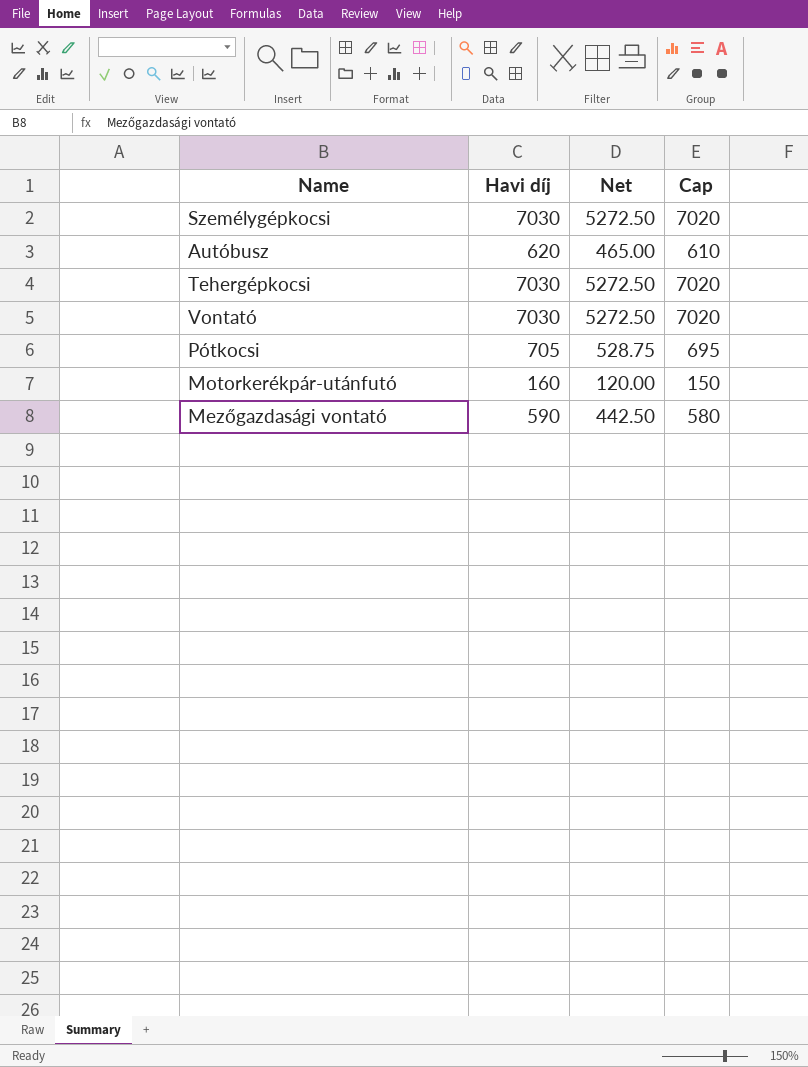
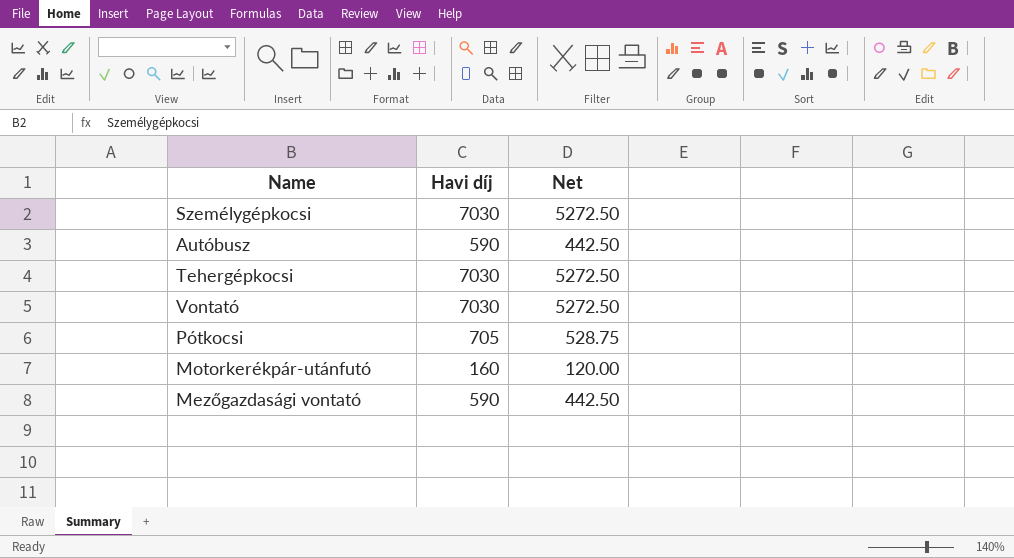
column Cap | formula: [Havi díj] - 10 -> none
Autóbusz | Havi díj: 620 -> 590
Autóbusz | Net: 465.00 -> 442.50

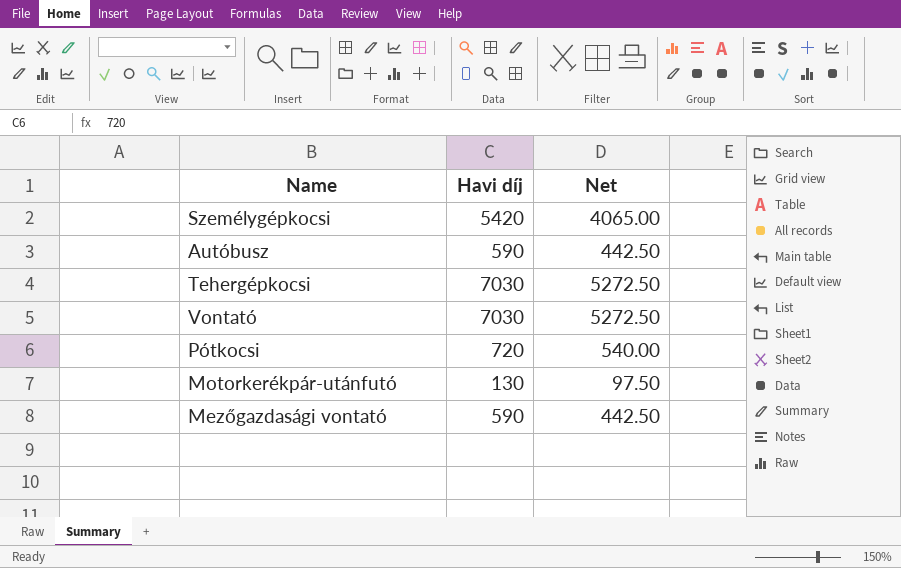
Személygépkocsi | Havi díj: 7030 -> 5420
Személygépkocsi | Net: 5272.50 -> 4065.00
Pótkocsi | Havi díj: 705 -> 720
Pótkocsi | Net: 528.75 -> 540.00
Motorkerékpár-utánfutó | Havi díj: 160 -> 130
Motorkerékpár-utánfutó | Net: 120.00 -> 97.50

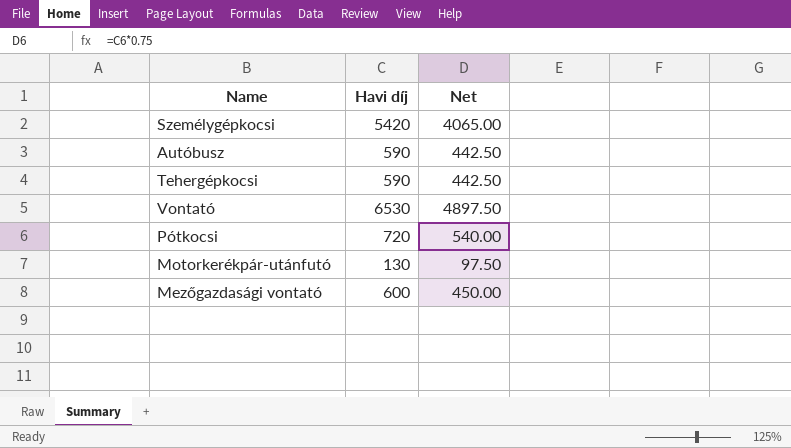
Tehergépkocsi | Havi díj: 7030 -> 590
Tehergépkocsi | Net: 5272.50 -> 442.50
Vontató | Havi díj: 7030 -> 6530
Vontató | Net: 5272.50 -> 4897.50
Mezőgazdasági vontató | Havi díj: 590 -> 600
Mezőgazdasági vontató | Net: 442.50 -> 450.00

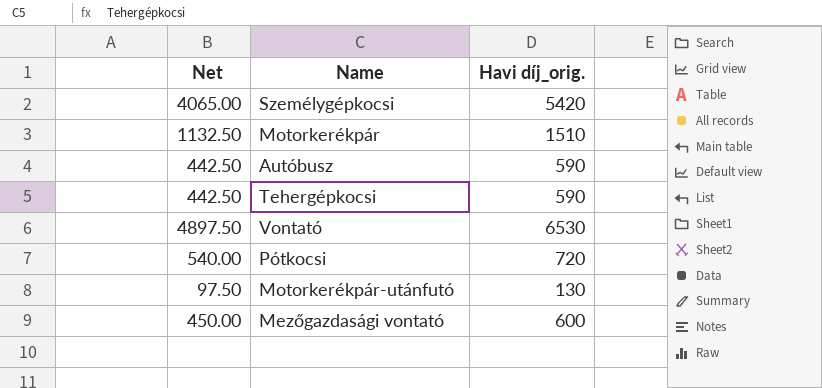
column Net | position: 3 -> 1
column name: Havi díj -> Havi díj_orig.
row Motorkerékpár: none -> 1132.50 | 1510

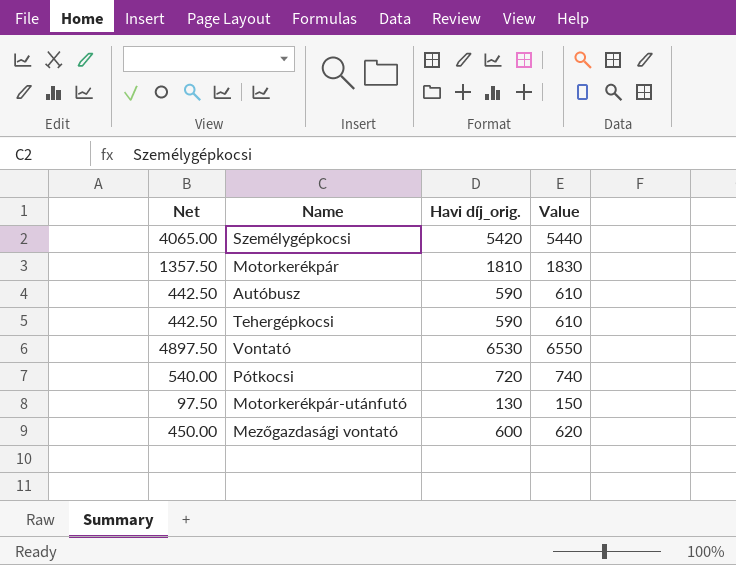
column Value | formula: none -> [Havi díj_orig.] + 20
Motorkerékpár | Net: 1132.50 -> 1357.50
Motorkerékpár | Havi díj_orig.: 1510 -> 1810

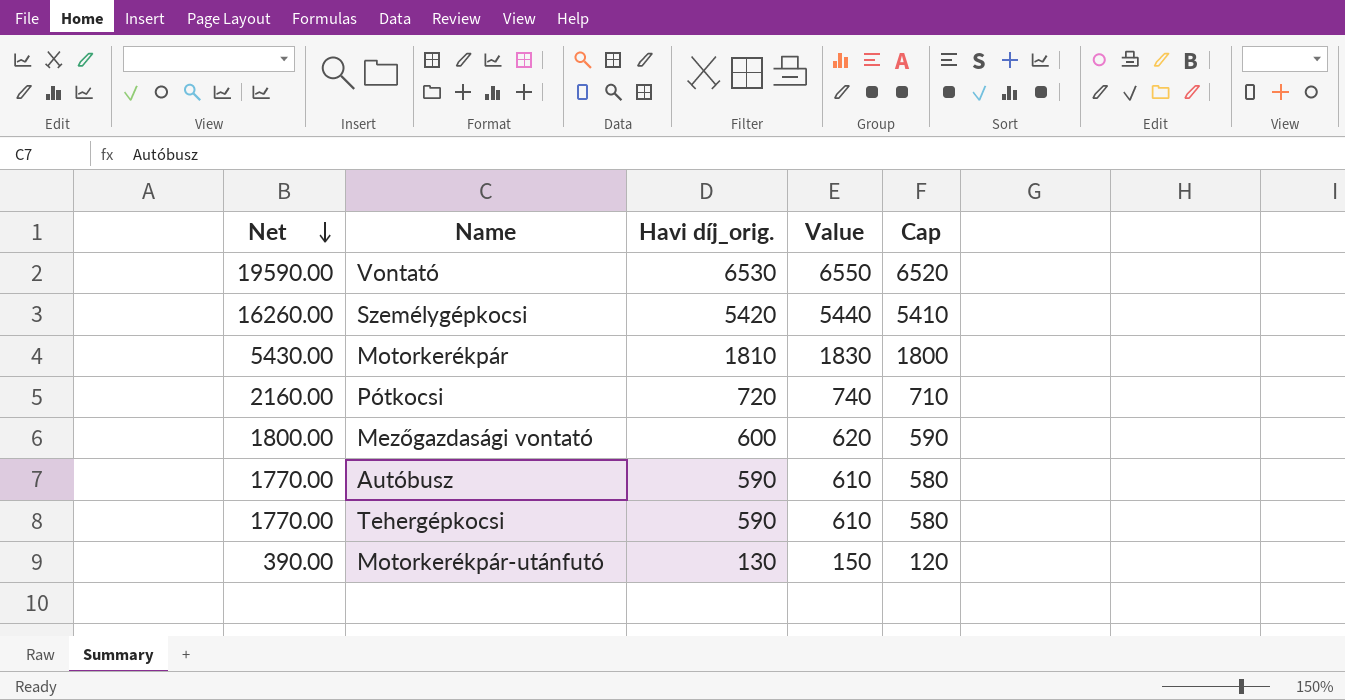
row order: none -> Net descending
column Net | formula: [Havi díj_orig.] * 0.75 -> [Havi díj_orig.] * 3
column Cap | formula: none -> [Havi díj_orig.] - 10

